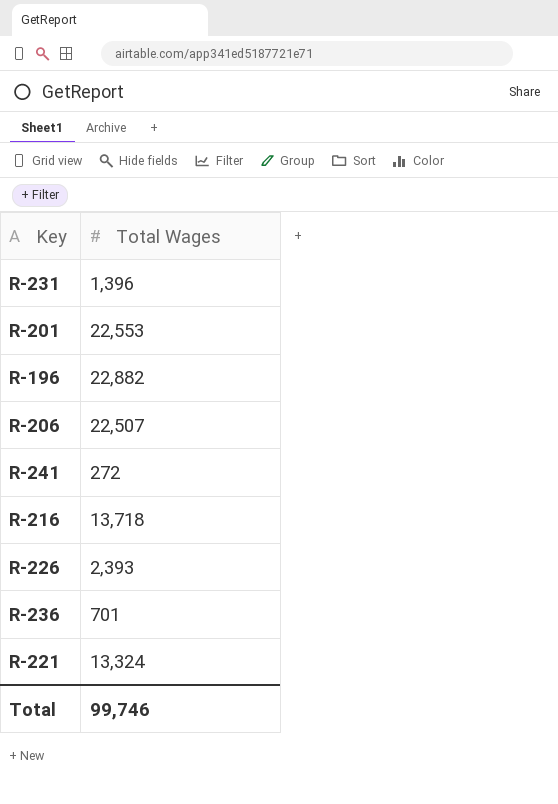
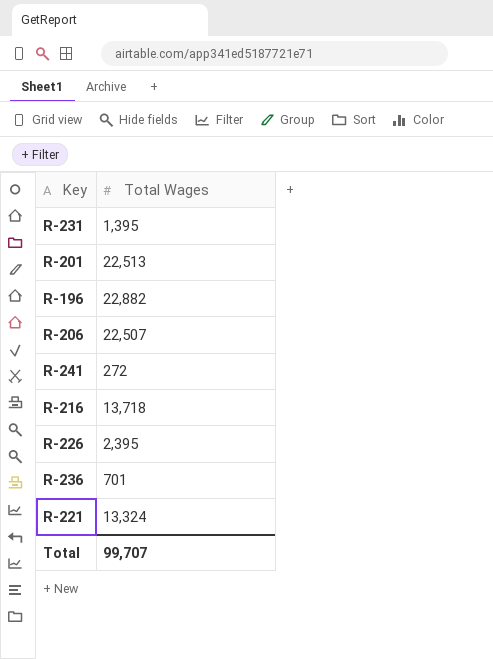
R-231 | Total Wages: 1,396 -> 1,395
R-201 | Total Wages: 22,553 -> 22,513
R-226 | Total Wages: 2,393 -> 2,395
Total | Total Wages: 99,746 -> 99,707

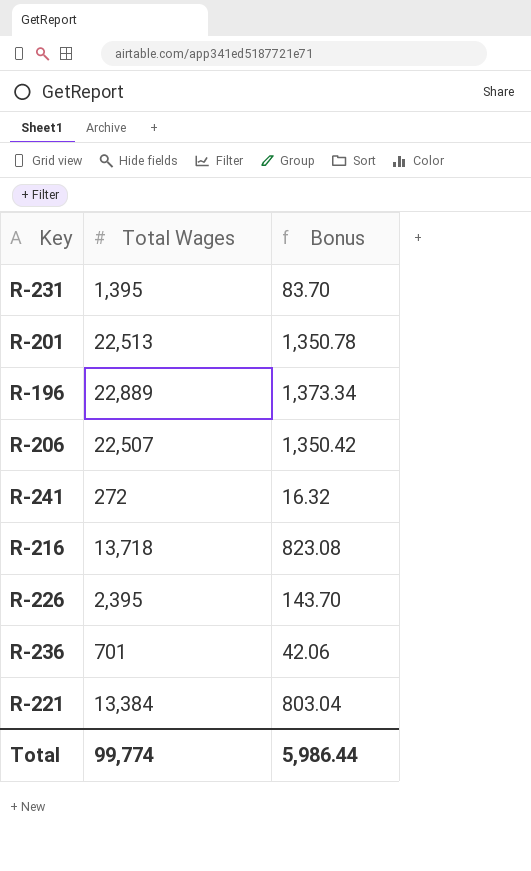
column Bonus | formula: none -> [Total Wages] * 0.06
R-196 | Total Wages: 22,882 -> 22,889
R-221 | Total Wages: 13,324 -> 13,384
Total | Total Wages: 99,707 -> 99,774

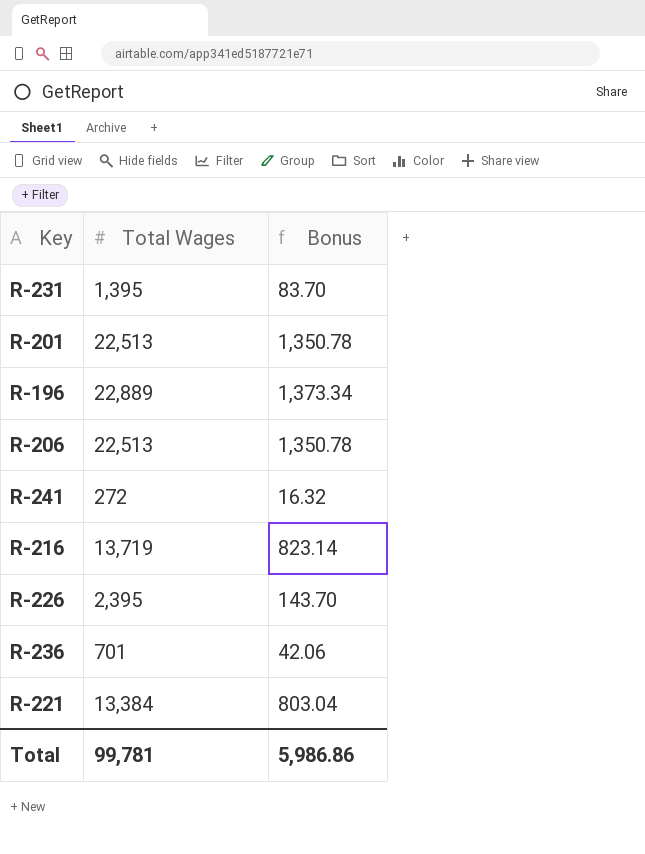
R-206 | Total Wages: 22,507 -> 22,513
R-206 | Bonus: 1,350.42 -> 1,350.78
R-216 | Total Wages: 13,718 -> 13,719
R-216 | Bonus: 823.08 -> 823.14
Total | Total Wages: 99,774 -> 99,781
Total | Bonus: 5,986.44 -> 5,986.86

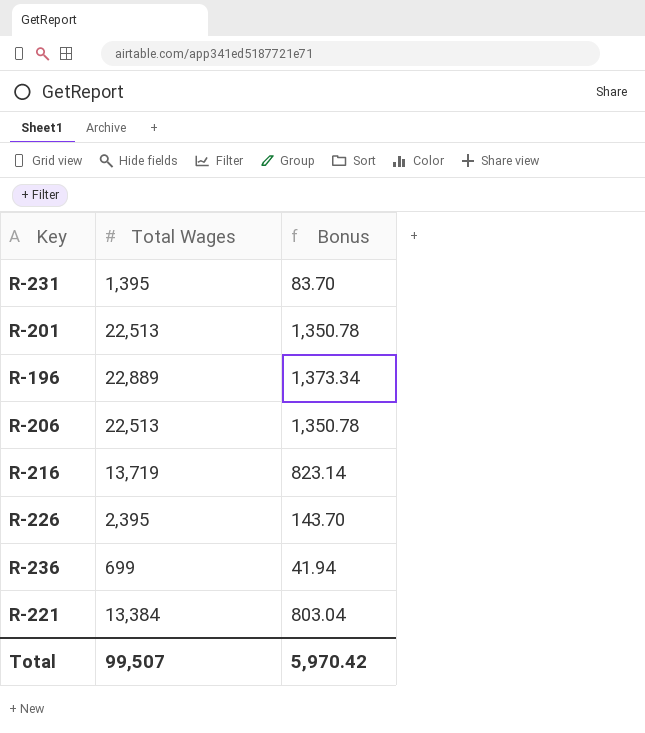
row R-241: 272 | 16.32 -> none
R-236 | Total Wages: 701 -> 699
R-236 | Bonus: 42.06 -> 41.94
Total | Total Wages: 99,781 -> 99,507
Total | Bonus: 5,986.86 -> 5,970.42

